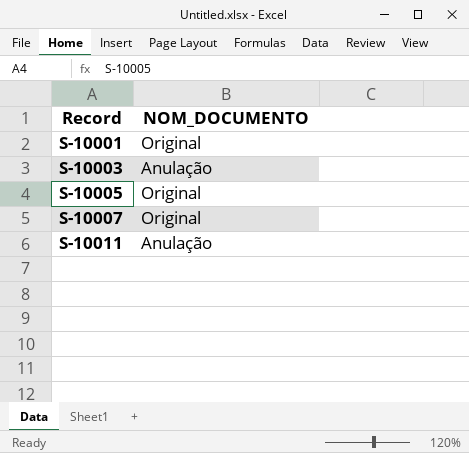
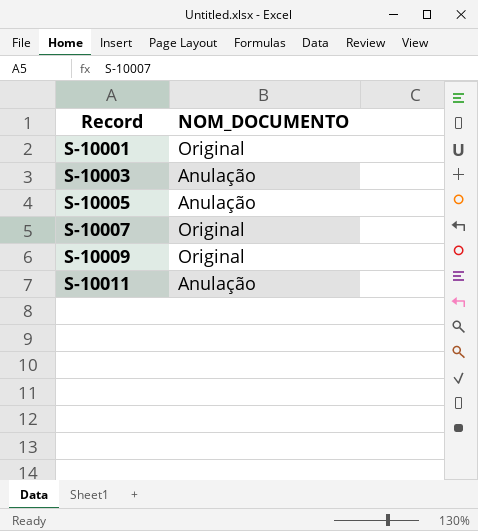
S-10005 | NOM_DOCUMENTO: Original -> Anulação
row S-10009: none -> Original

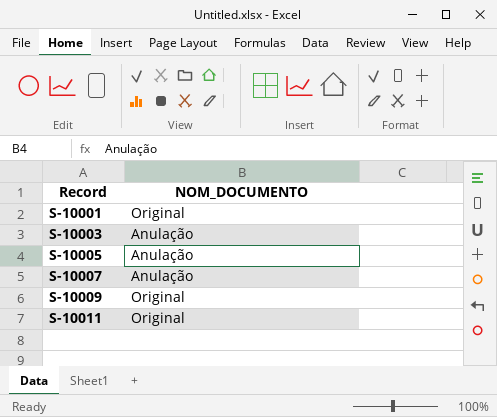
S-10007 | NOM_DOCUMENTO: Original -> Anulação
S-10011 | NOM_DOCUMENTO: Anulação -> Original

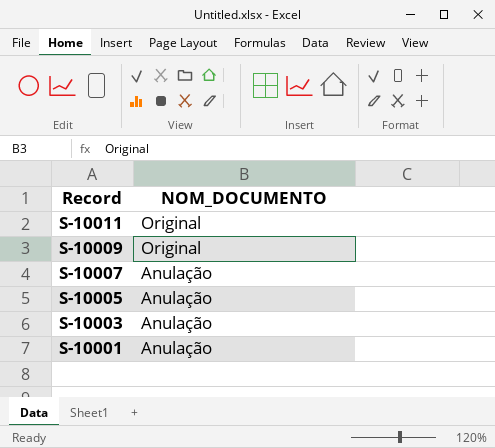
row order: Record ascending -> Record descending
S-10001 | NOM_DOCUMENTO: Original -> Anulação

